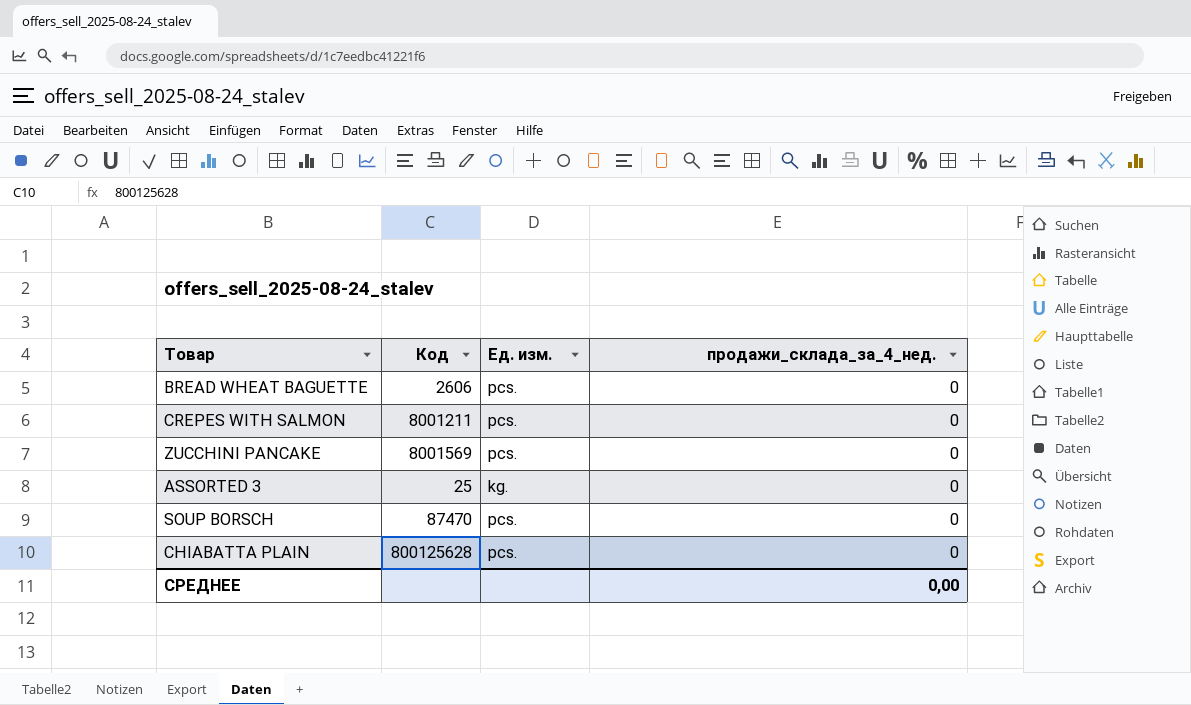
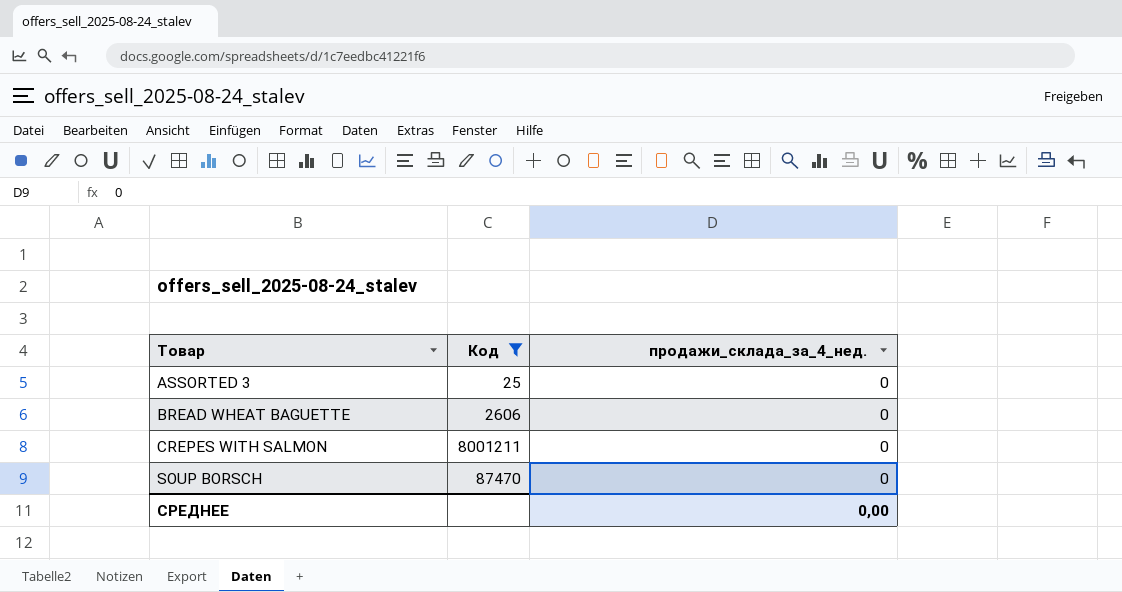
filter: none -> Код <= 8001211
row order: none -> Товар ascending
column Ед. изм. | position: 3 -> none

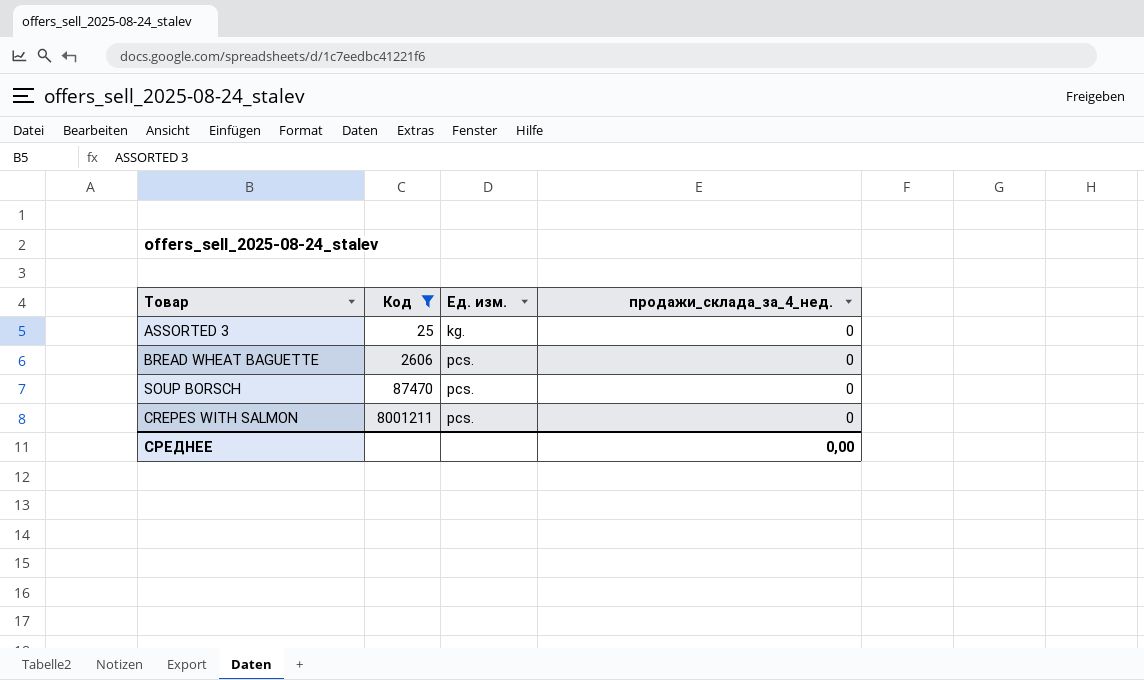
row order: Товар ascending -> Код ascending
column Ед. изм. | position: none -> 3

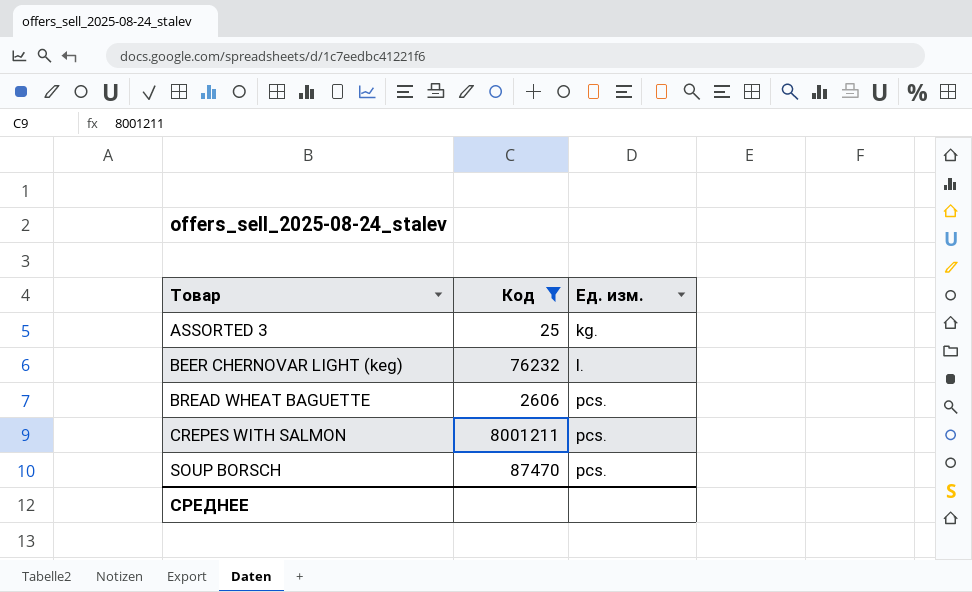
row order: Код ascending -> Товар ascending
column продажи_склада_за_4_нед. | position: 4 -> none
row BEER CHERNOVAR LIGHT (keg): none -> 76232 | l.

